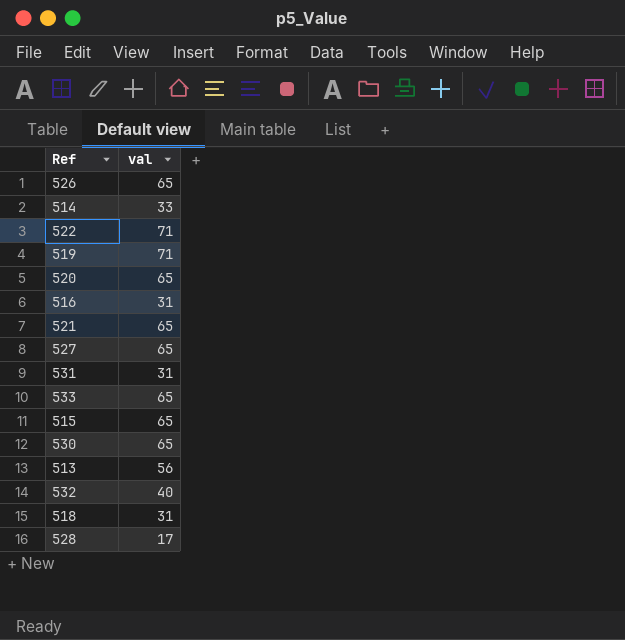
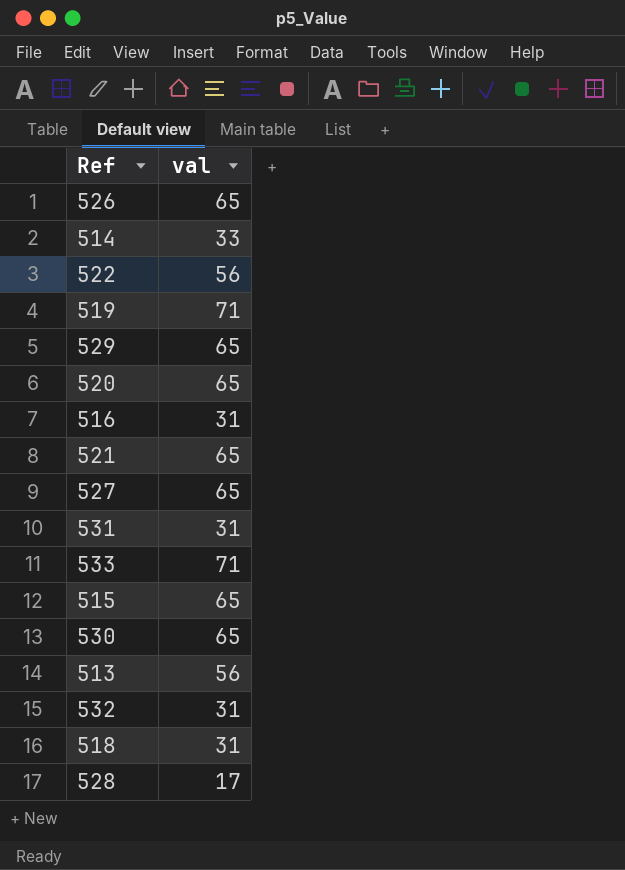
522 | val: 71 -> 56
row 529: none -> 65
533 | val: 65 -> 71
532 | val: 40 -> 31

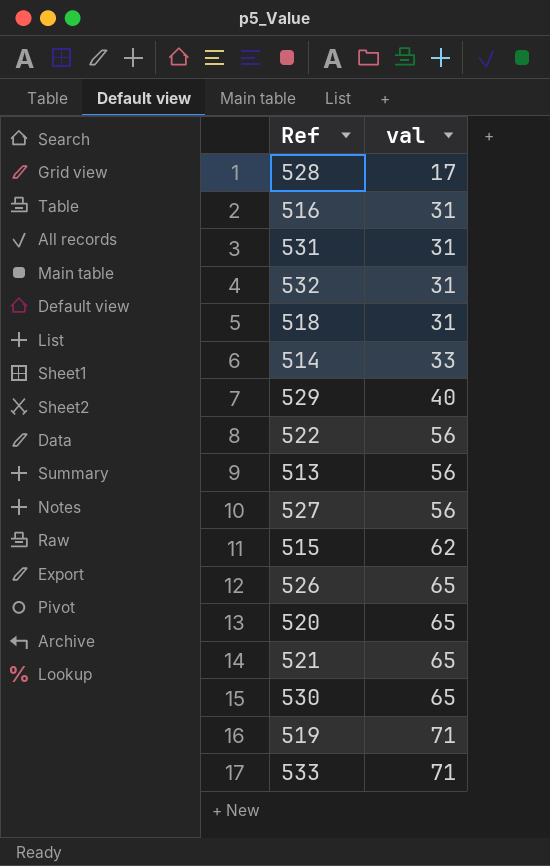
row order: none -> val ascending
529 | val: 65 -> 40
527 | val: 65 -> 56
515 | val: 65 -> 62

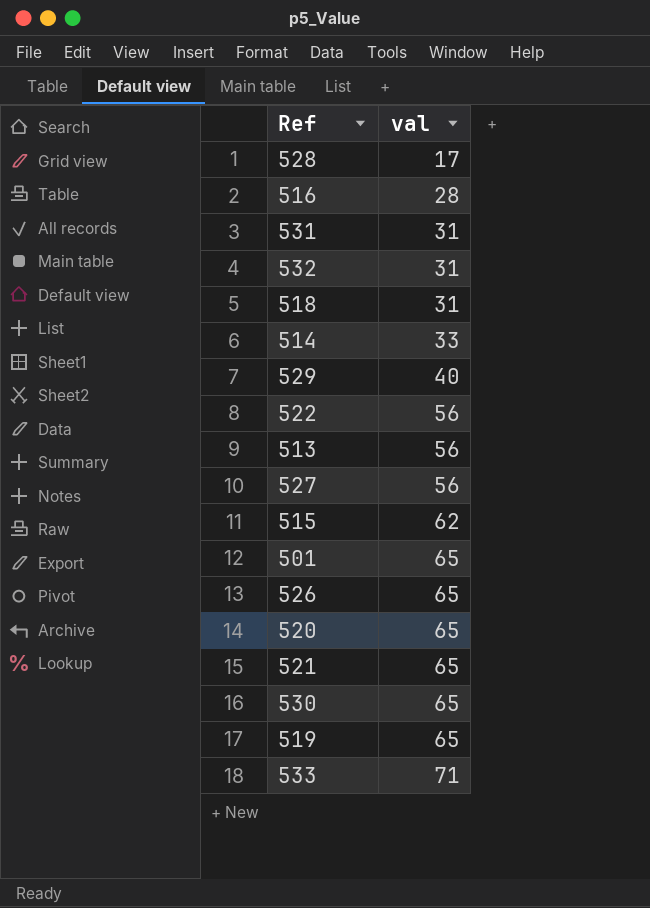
516 | val: 31 -> 28
row 501: none -> 65
519 | val: 71 -> 65

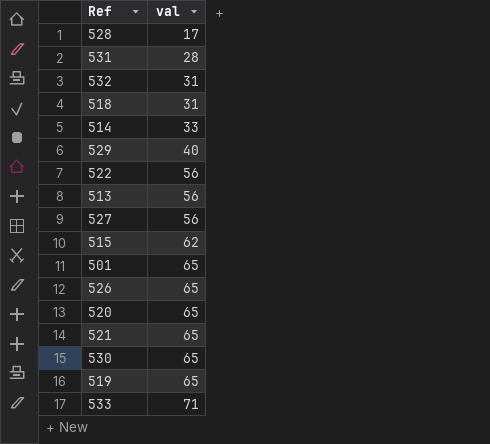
row 516: 28 -> none
531 | val: 31 -> 28

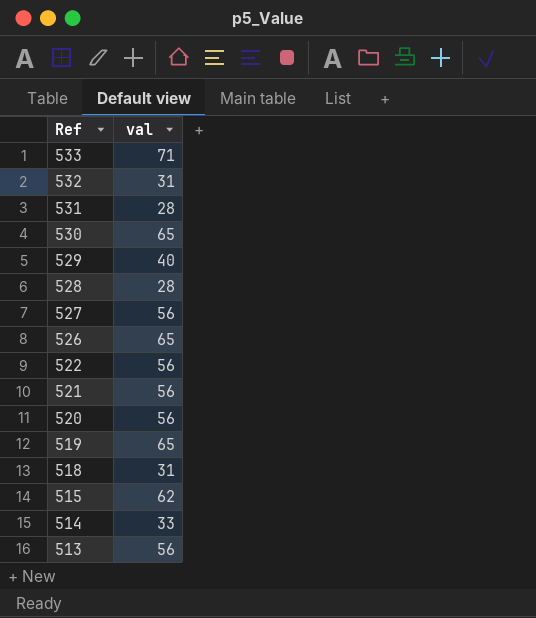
row order: val ascending -> Ref descending
row 501: 65 -> none
528 | val: 17 -> 28
521 | val: 65 -> 56
520 | val: 65 -> 56

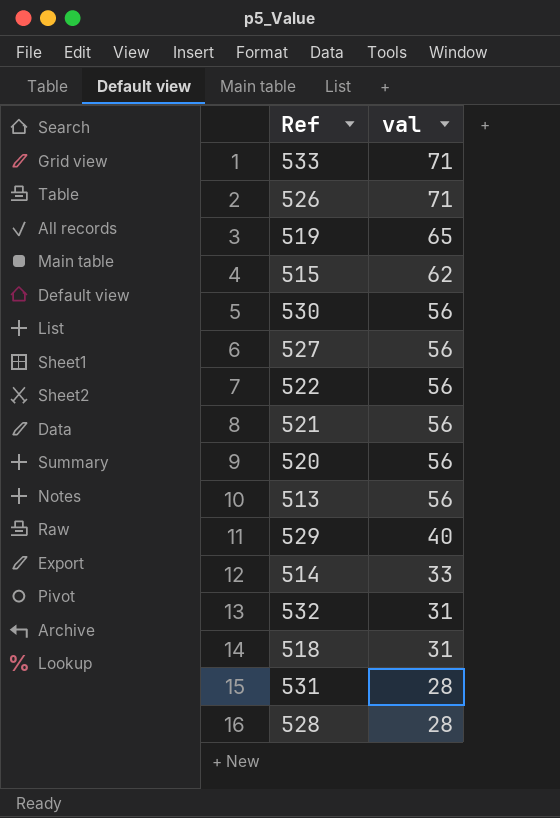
row order: Ref descending -> val descending
526 | val: 65 -> 71
530 | val: 65 -> 56

